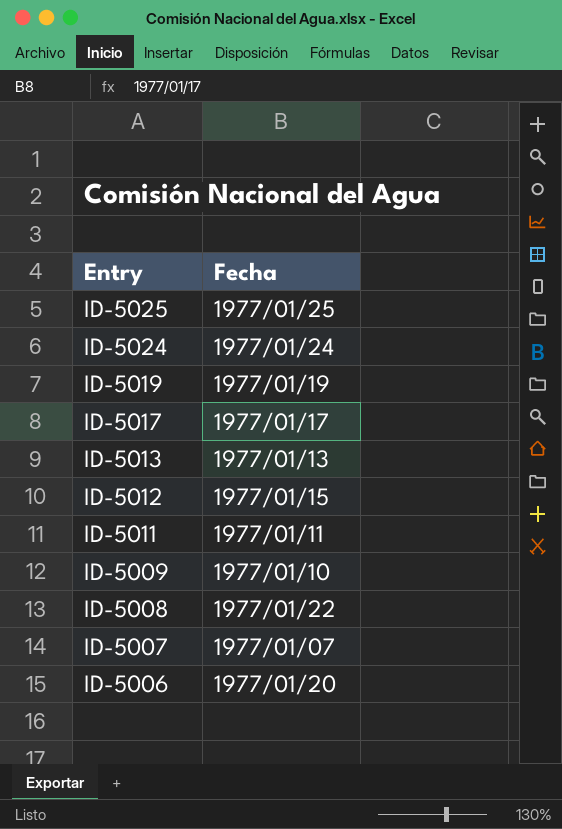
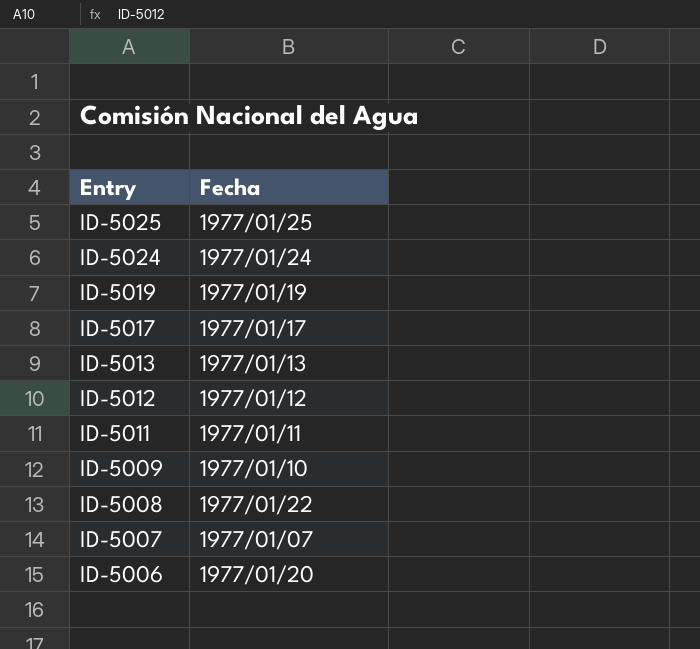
ID-5012 | Fecha: 1977/01/15 -> 1977/01/12

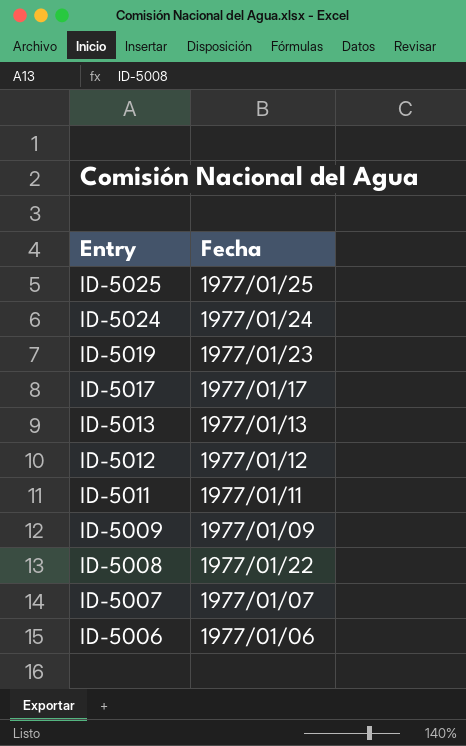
ID-5019 | Fecha: 1977/01/19 -> 1977/01/23
ID-5009 | Fecha: 1977/01/10 -> 1977/01/09
ID-5006 | Fecha: 1977/01/20 -> 1977/01/06

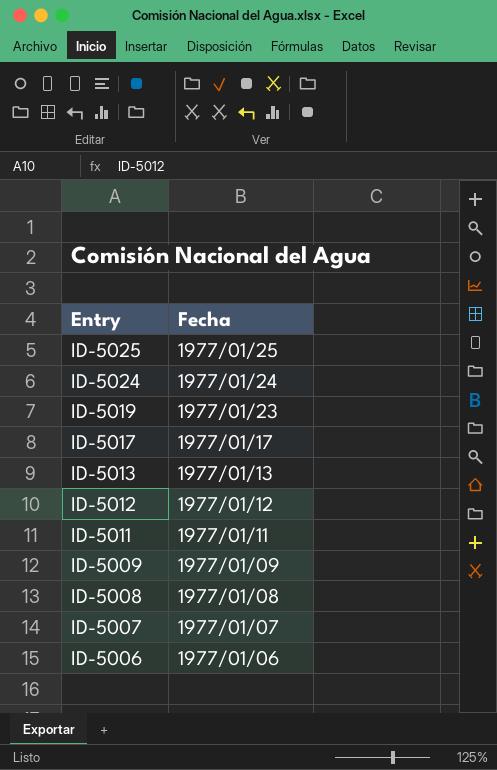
ID-5008 | Fecha: 1977/01/22 -> 1977/01/08

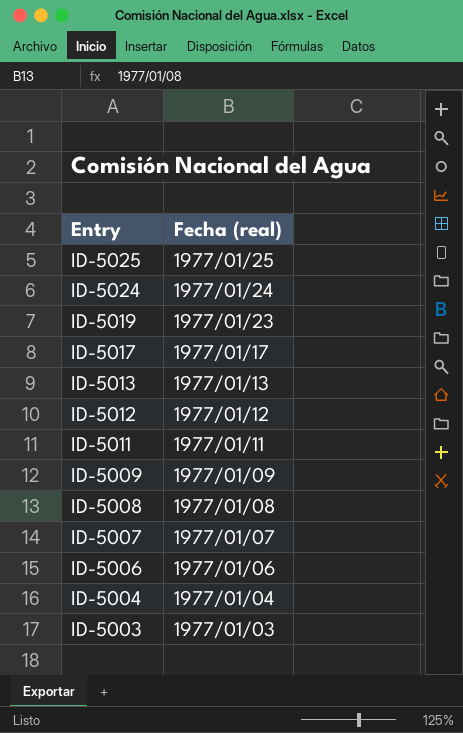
column name: Fecha -> Fecha (real)
row ID-5004: none -> 1977/01/04
row ID-5003: none -> 1977/01/03

